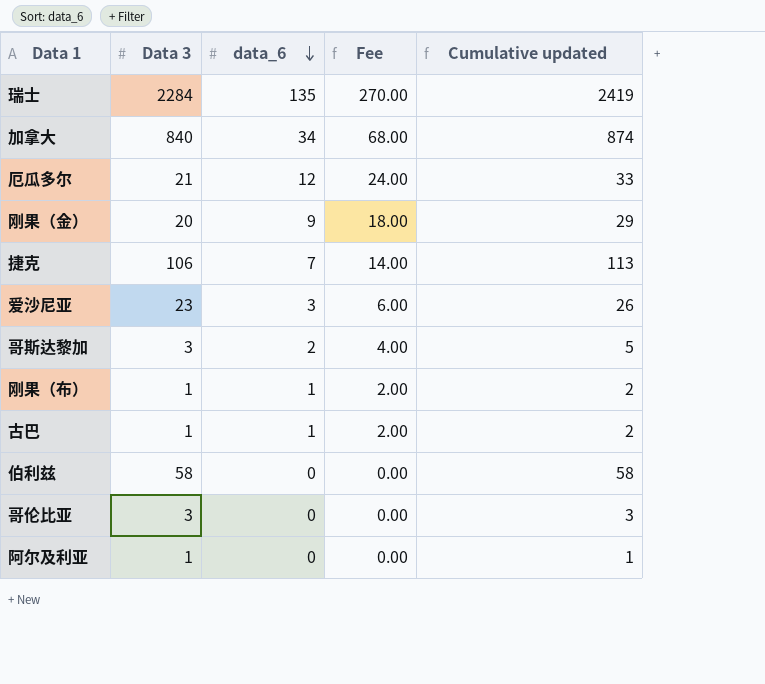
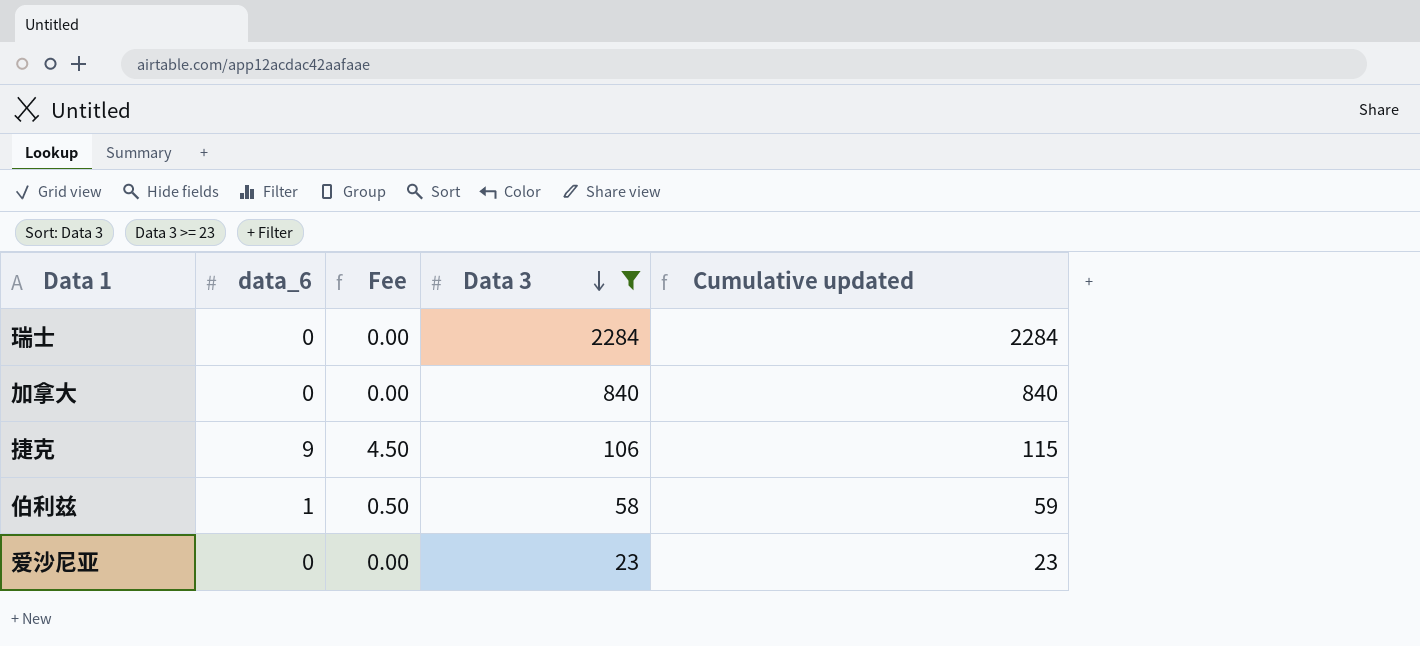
filter: none -> Data 3 >= 23
row order: data_6 descending -> Data 3 descending
column Fee | formula: [data_6] * 2 -> [data_6] * 0.5
column Data 3 | position: 2 -> 4
瑞士 | data_6: 135 -> 0
瑞士 | Cumulative updated: 2419 -> 2284
加拿大 | data_6: 34 -> 0
加拿大 | Cumulative updated: 874 -> 840
捷克 | data_6: 7 -> 9
捷克 | Cumulative updated: 113 -> 115
伯利兹 | data_6: 0 -> 1
伯利兹 | Cumulative updated: 58 -> 59
爱沙尼亚 | data_6: 3 -> 0
爱沙尼亚 | Cumulative updated: 26 -> 23

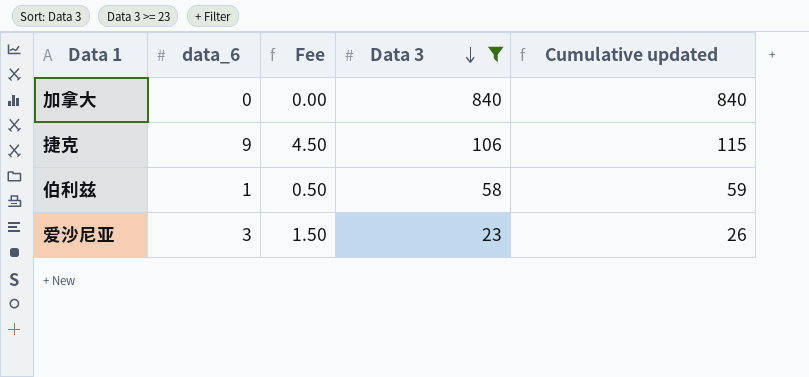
row 瑞士: 0 | 0.00 | 2284 | 2284 -> none
爱沙尼亚 | data_6: 0 -> 3
爱沙尼亚 | Fee: 0.00 -> 1.50
爱沙尼亚 | Cumulative updated: 23 -> 26

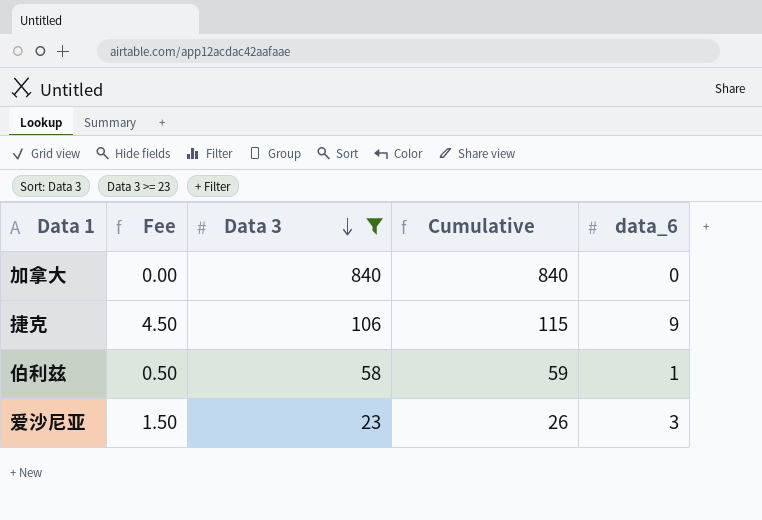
column name: Cumulative updated -> Cumulative
column data_6 | position: 2 -> 5

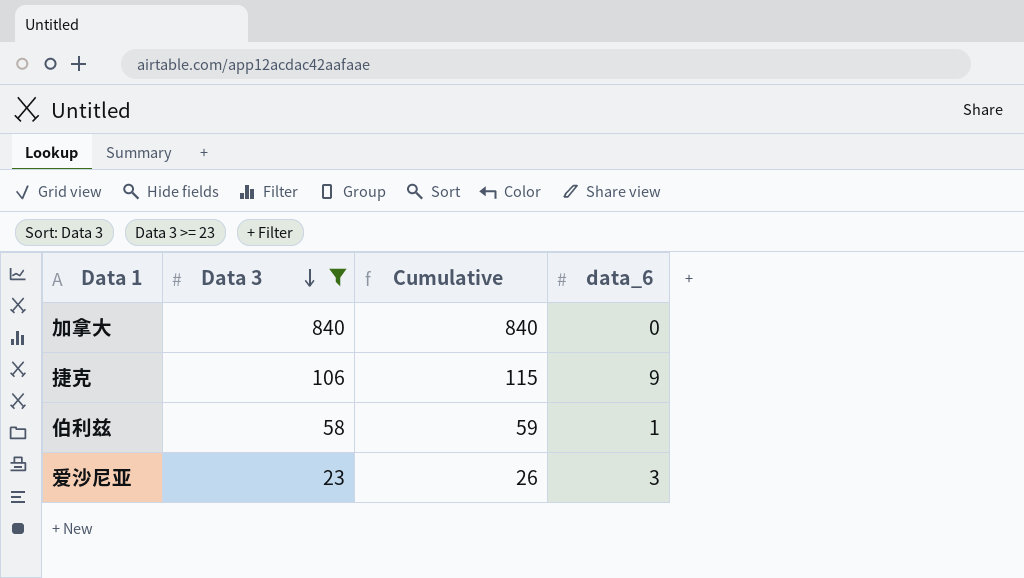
column Fee | formula: [data_6] * 0.5 -> none

